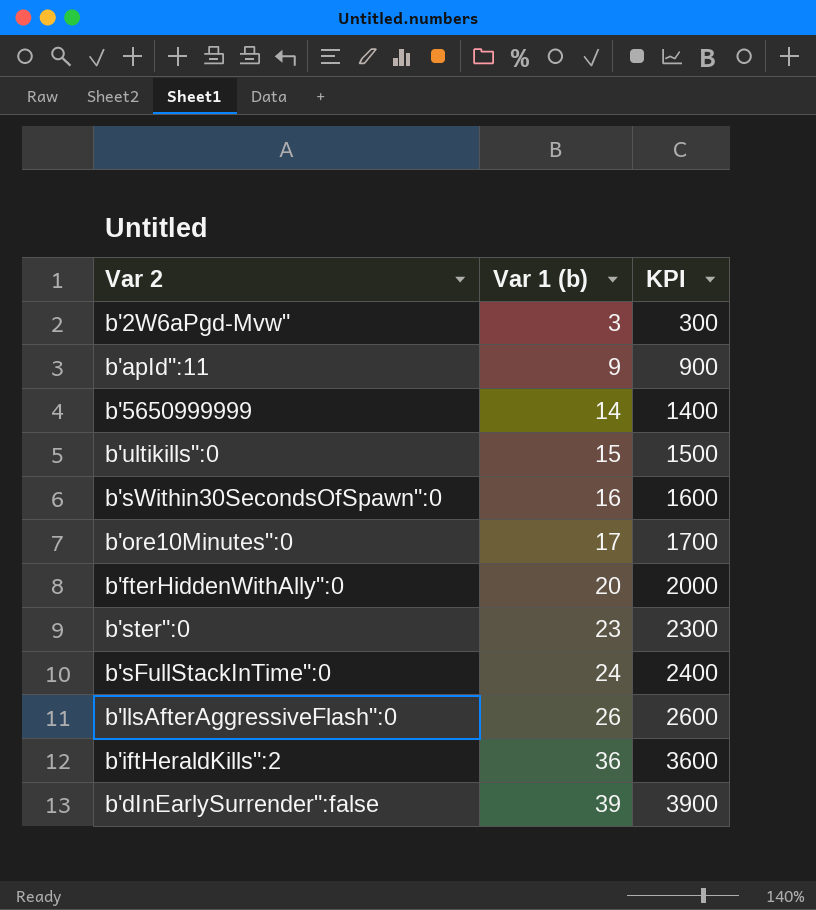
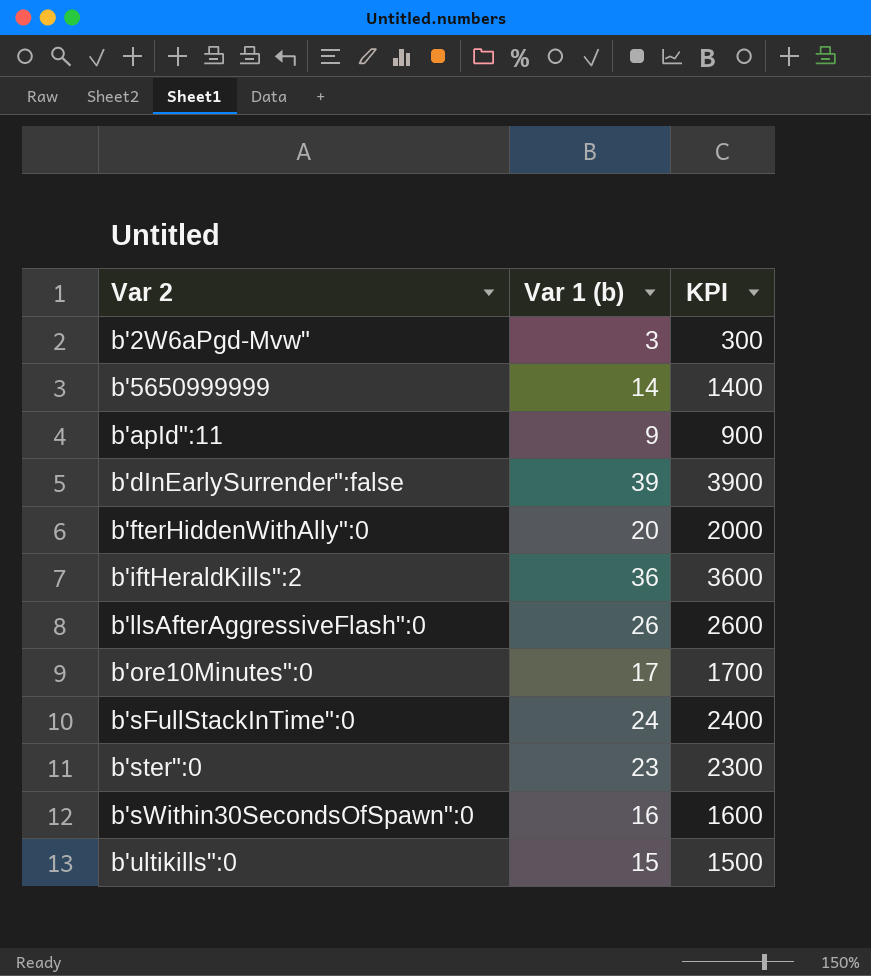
row order: Var 1 (b) ascending -> Var 2 ascending

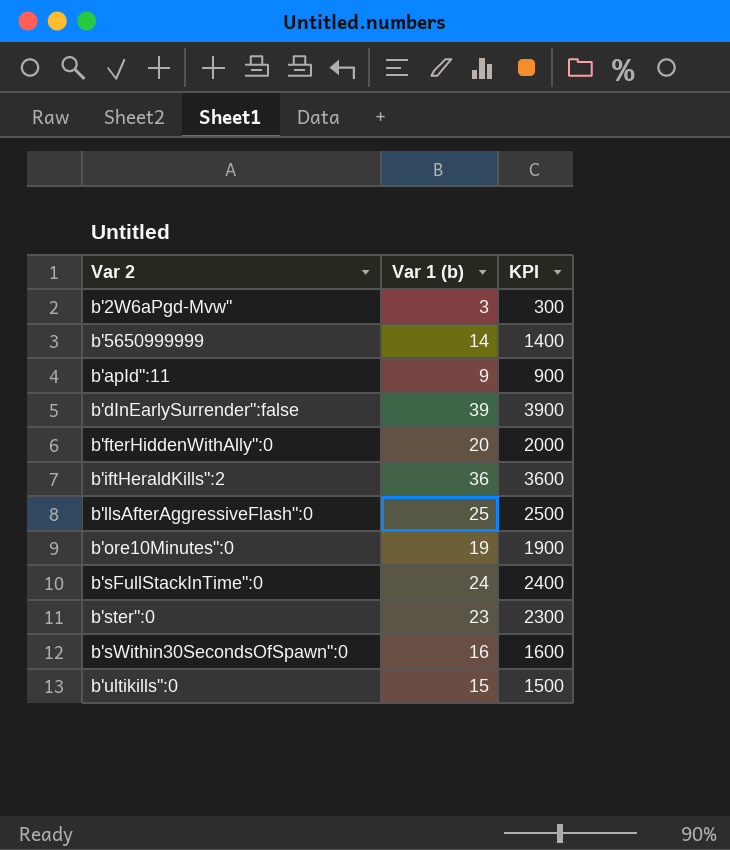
b'llsAfterAggressiveFlash":0 | Var 1 (b): 26 -> 25
b'llsAfterAggressiveFlash":0 | KPI: 2600 -> 2500
b'ore10Minutes":0 | Var 1 (b): 17 -> 19
b'ore10Minutes":0 | KPI: 1700 -> 1900

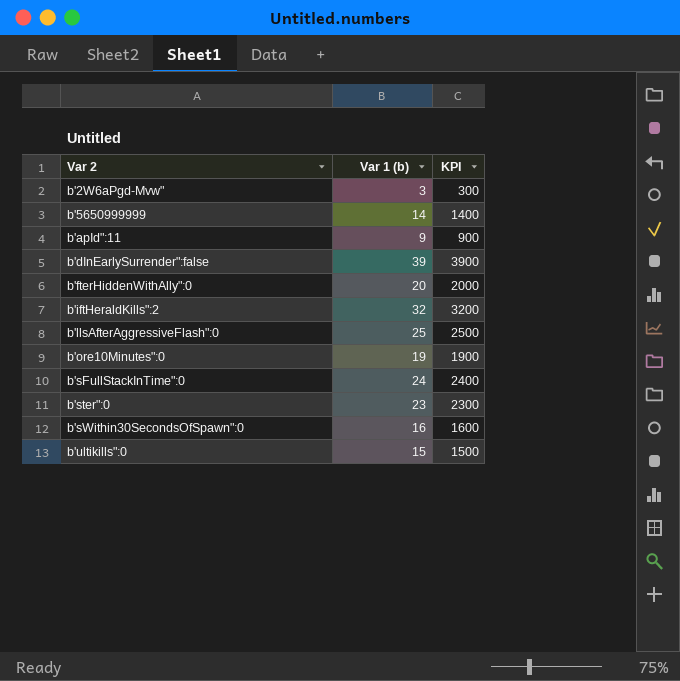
b'iftHeraldKills":2 | Var 1 (b): 36 -> 32
b'iftHeraldKills":2 | KPI: 3600 -> 3200

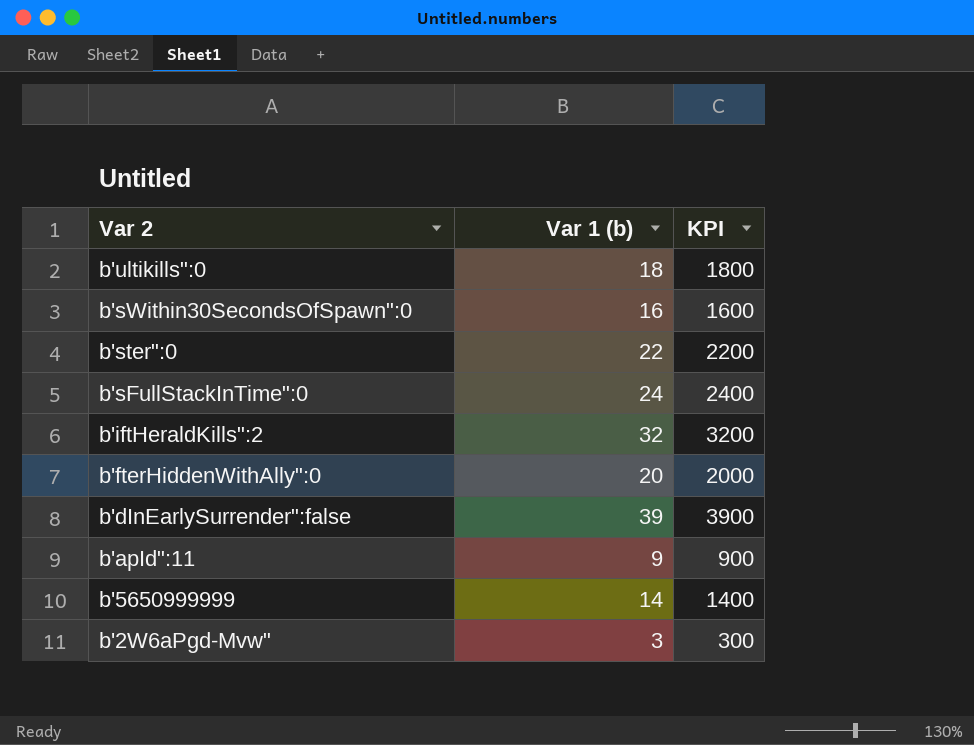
row order: Var 2 ascending -> Var 2 descending
row b'llsAfterAggressiveFlash":0: 25 | 2500 -> none
row b'ore10Minutes":0: 19 | 1900 -> none
b'ultikills":0 | Var 1 (b): 15 -> 18
b'ultikills":0 | KPI: 1500 -> 1800
b'ster":0 | Var 1 (b): 23 -> 22
b'ster":0 | KPI: 2300 -> 2200

